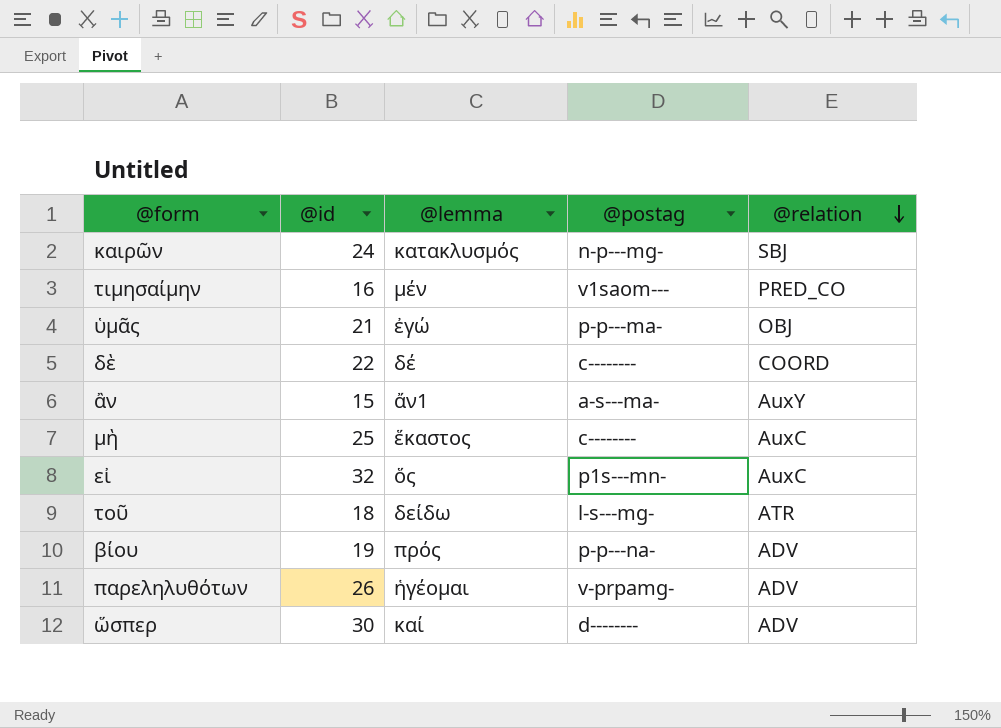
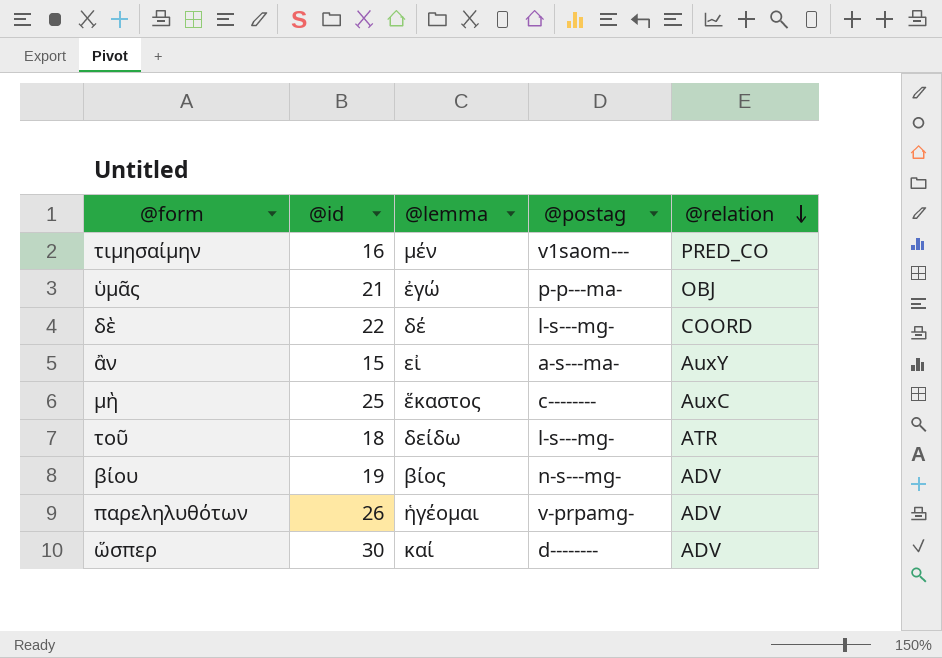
row καιρῶν: 24 | κατακλυσμός | n-p---mg- | SBJ -> none
row εἰ: 32 | ὅς | p1s---mn- | AuxC -> none
δὲ | @postag: c-------- -> l-s---mg-
ἂν | @lemma: ἄν1 -> εἰ
βίου | @lemma: πρός -> βίος
βίου | @postag: p-p---na- -> n-s---mg-

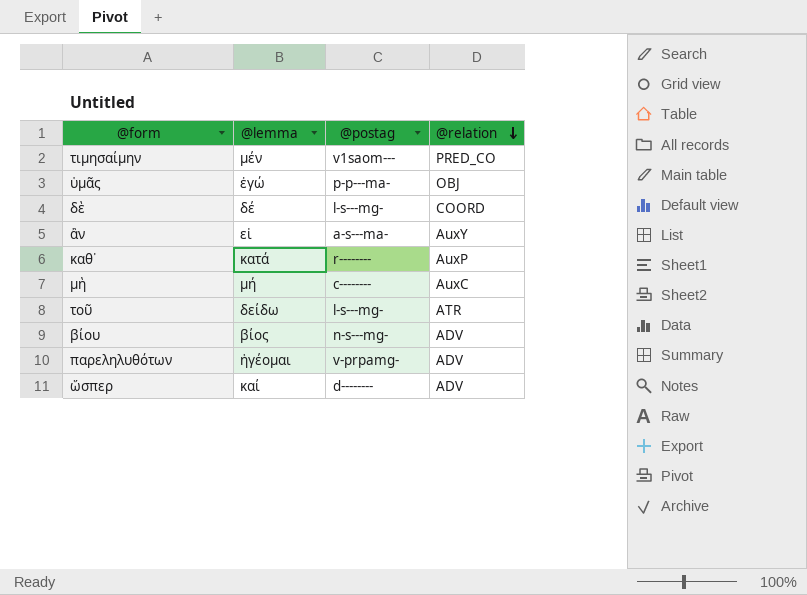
column @id | position: 2 -> none
row καθ᾽: none -> κατά | r-------- | AuxP
μὴ | @lemma: ἕκαστος -> μή

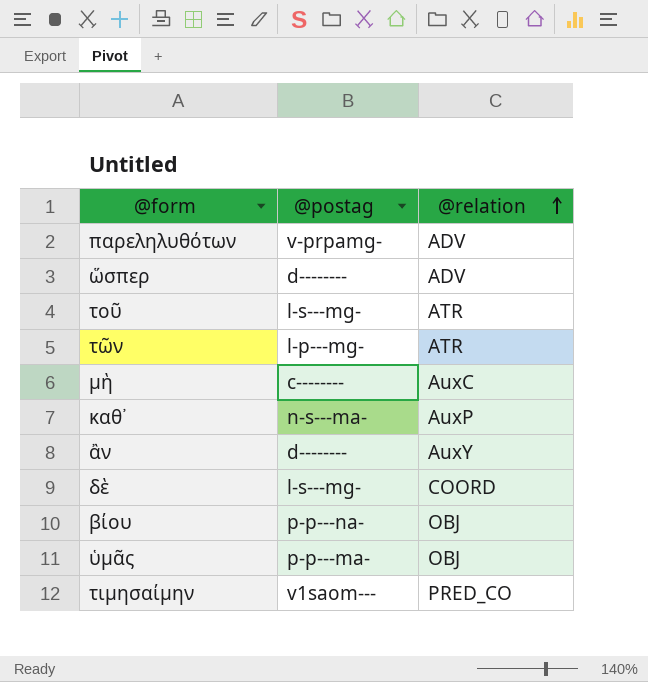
row order: @relation descending -> @relation ascending
column @lemma | position: 2 -> none
row τῶν: none -> l-p---mg- | ATR
καθ᾽ | @postag: r-------- -> n-s---ma-
ἂν | @postag: a-s---ma- -> d--------
βίου | @postag: n-s---mg- -> p-p---na-
βίου | @relation: ADV -> OBJ

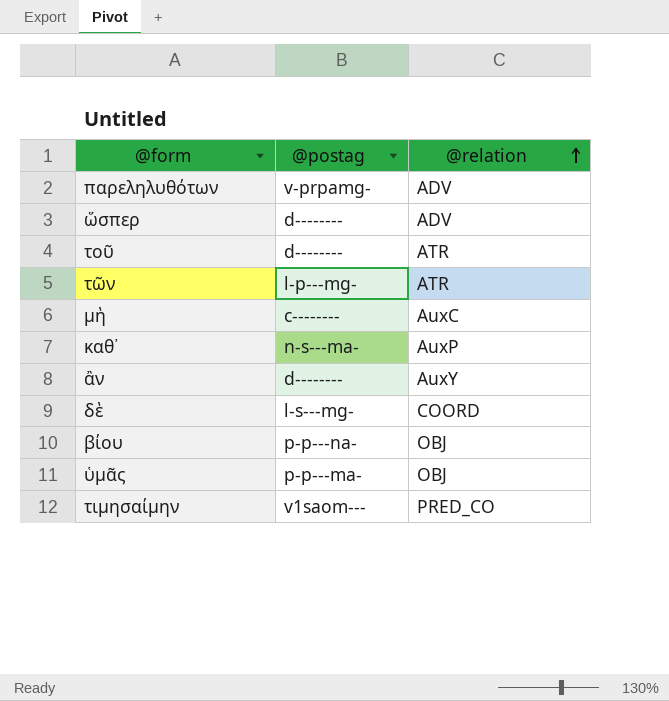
τοῦ | @postag: l-s---mg- -> d--------

